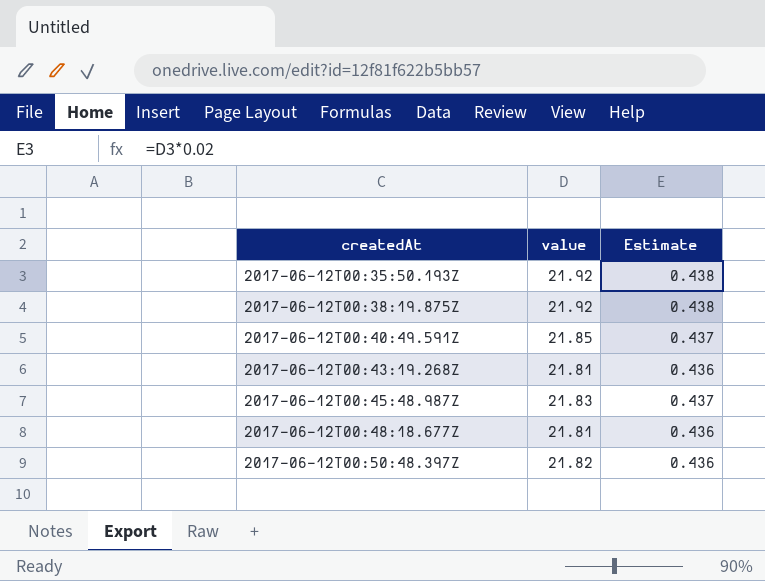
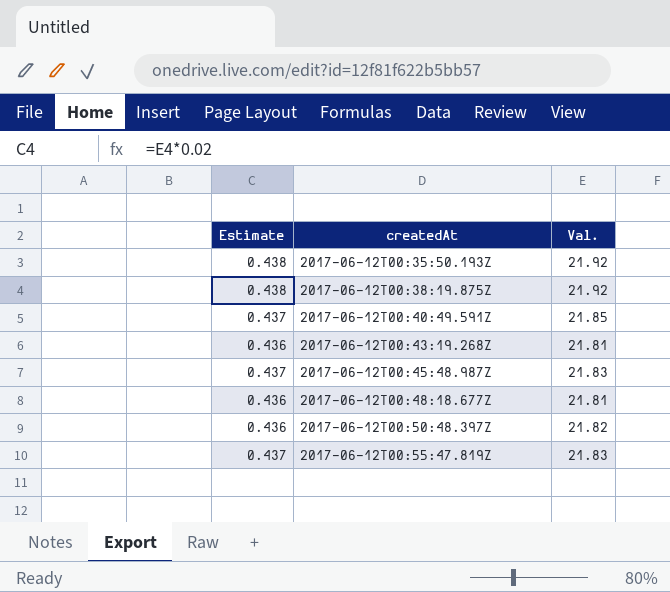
column Estimate | position: 3 -> 1
column name: value -> Val.
row 2017-06-12T00:55:47.819Z: none -> 0.437 | 21.83

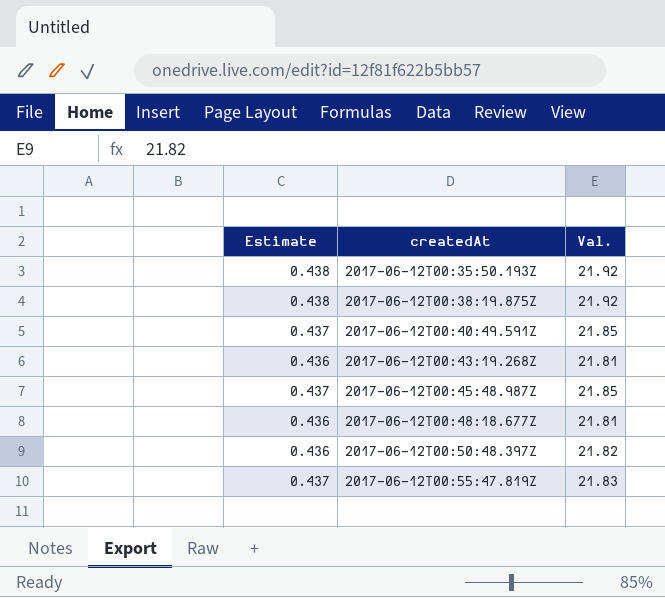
2017-06-12T00:45:48.987Z | Val.: 21.83 -> 21.85

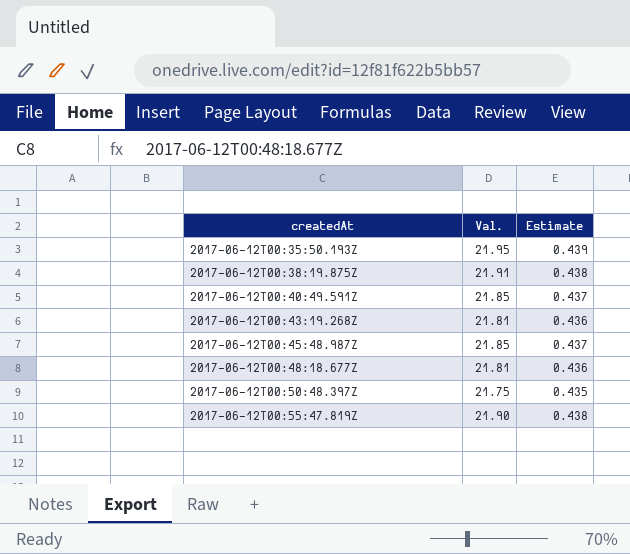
column Estimate | position: 1 -> 3
2017-06-12T00:35:50.193Z | Val.: 21.92 -> 21.95
2017-06-12T00:35:50.193Z | Estimate: 0.438 -> 0.439
2017-06-12T00:38:19.875Z | Val.: 21.92 -> 21.91
2017-06-12T00:50:48.397Z | Val.: 21.82 -> 21.75
2017-06-12T00:50:48.397Z | Estimate: 0.436 -> 0.435
2017-06-12T00:55:47.819Z | Val.: 21.83 -> 21.90
2017-06-12T00:55:47.819Z | Estimate: 0.437 -> 0.438

